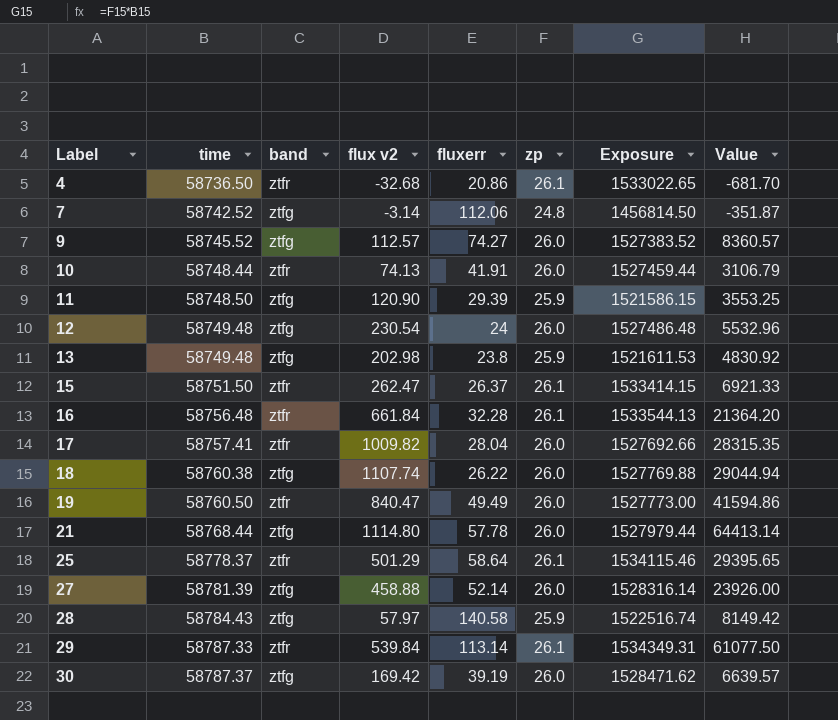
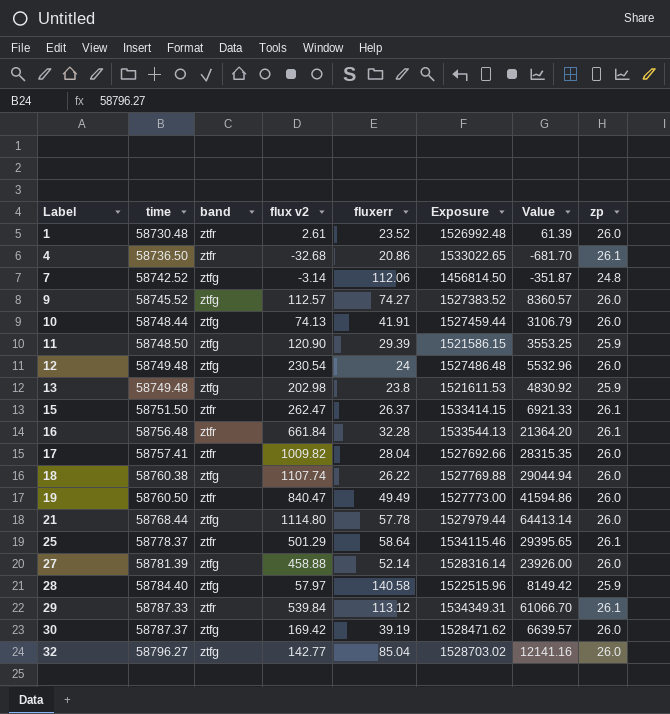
column zp | position: 6 -> 8
row 1: none -> 58730.48 | ztfr | 2.61 | 23.52 | 1526992.48 | 61.39 | 26.0
10 | band: ztfr -> ztfg
28 | time: 58784.43 -> 58784.40
28 | Exposure: 1522516.74 -> 1522515.96
29 | fluxerr: 113.14 -> 113.12
29 | Value: 61077.50 -> 61066.70
row 32: none -> 58796.27 | ztfg | 142.77 | 85.04 | 1528703.02 | 12141.16 | 26.0

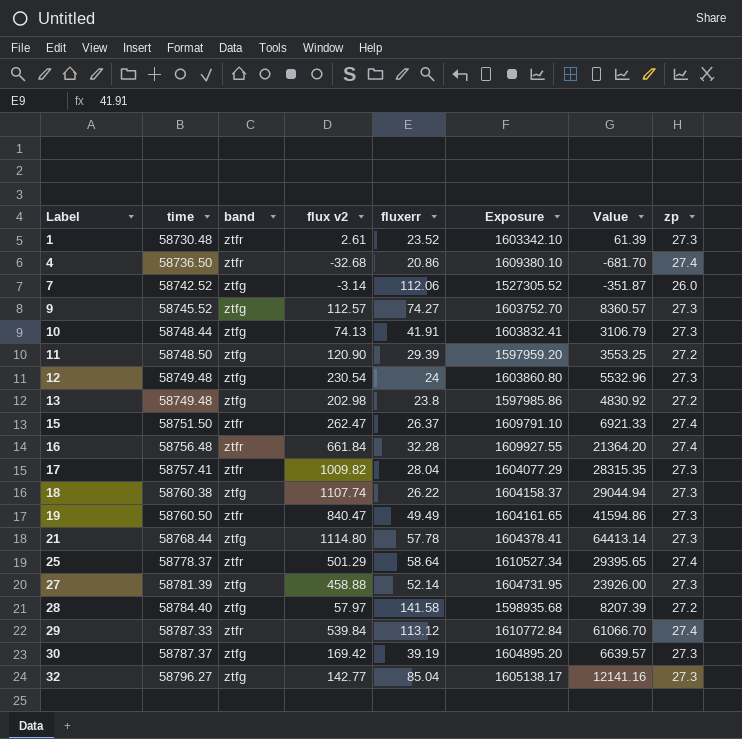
1 | Exposure: 1526992.48 -> 1603342.10
1 | zp: 26.0 -> 27.3
4 | Exposure: 1533022.65 -> 1609380.10
4 | zp: 26.1 -> 27.4
7 | Exposure: 1456814.50 -> 1527305.52
7 | zp: 24.8 -> 26.0
9 | Exposure: 1527383.52 -> 1603752.70
9 | zp: 26.0 -> 27.3
10 | Exposure: 1527459.44 -> 1603832.41
10 | zp: 26.0 -> 27.3
11 | Exposure: 1521586.15 -> 1597959.20
11 | zp: 25.9 -> 27.2
12 | Exposure: 1527486.48 -> 1603860.80
12 | zp: 26.0 -> 27.3
13 | Exposure: 1521611.53 -> 1597985.86
13 | zp: 25.9 -> 27.2
15 | Exposure: 1533414.15 -> 1609791.10
15 | zp: 26.1 -> 27.4
16 | Exposure: 1533544.13 -> 1609927.55
16 | zp: 26.1 -> 27.4
17 | Exposure: 1527692.66 -> 1604077.29
17 | zp: 26.0 -> 27.3
18 | Exposure: 1527769.88 -> 1604158.37
18 | zp: 26.0 -> 27.3
19 | Exposure: 1527773.00 -> 1604161.65
19 | zp: 26.0 -> 27.3
21 | Exposure: 1527979.44 -> 1604378.41
21 | zp: 26.0 -> 27.3
25 | Exposure: 1534115.46 -> 1610527.34
25 | zp: 26.1 -> 27.4
27 | Exposure: 1528316.14 -> 1604731.95
27 | zp: 26.0 -> 27.3
28 | fluxerr: 140.58 -> 141.58
28 | Exposure: 1522515.96 -> 1598935.68
28 | Value: 8149.42 -> 8207.39
28 | zp: 25.9 -> 27.2
29 | Exposure: 1534349.31 -> 1610772.84
29 | zp: 26.1 -> 27.4
30 | Exposure: 1528471.62 -> 1604895.20
30 | zp: 26.0 -> 27.3
32 | Exposure: 1528703.02 -> 1605138.17
32 | zp: 26.0 -> 27.3

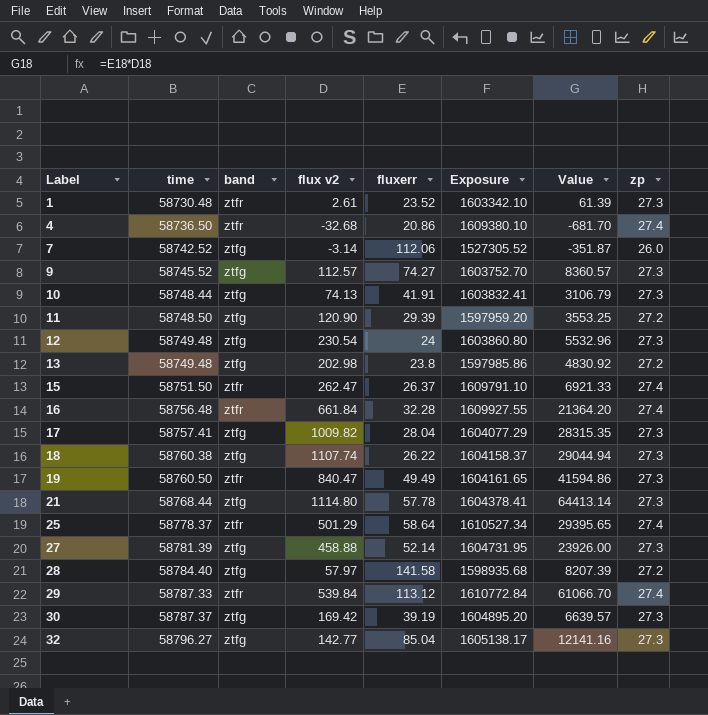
17 | band: ztfr -> ztfg

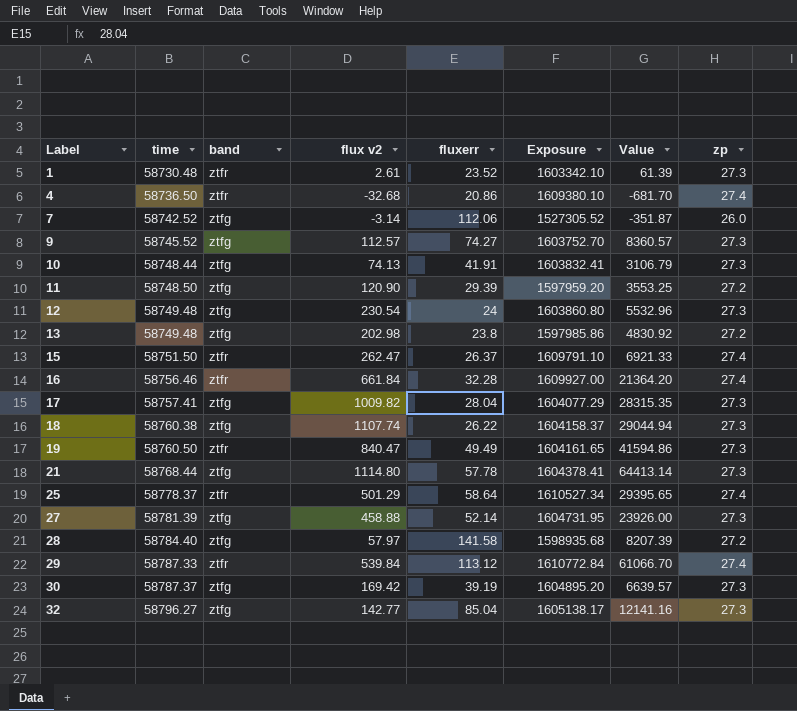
16 | time: 58756.48 -> 58756.46
16 | Exposure: 1609927.55 -> 1609927.00

